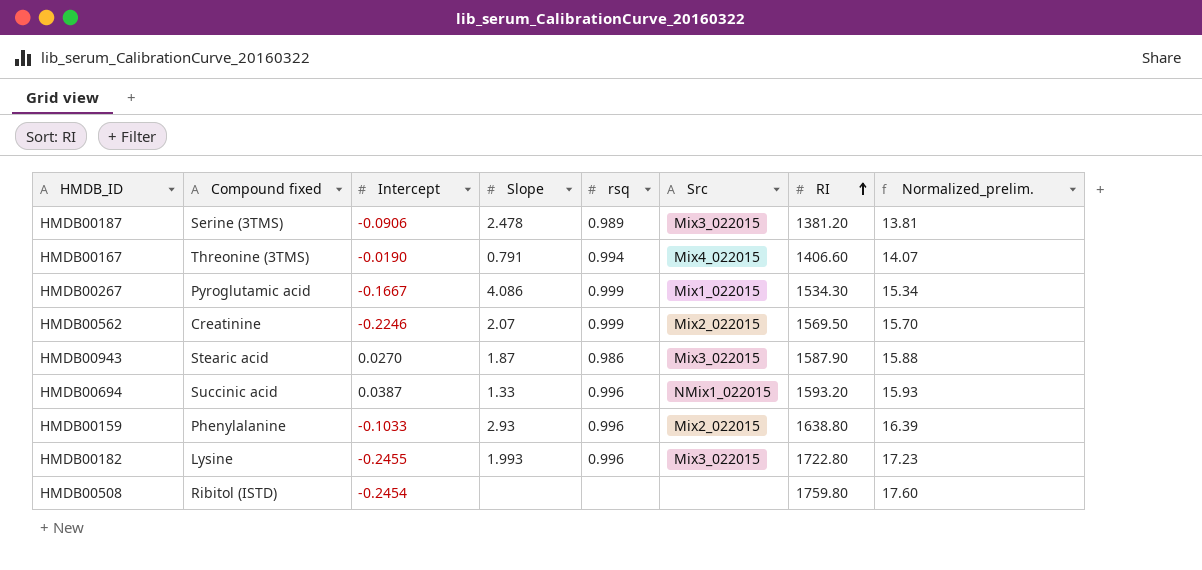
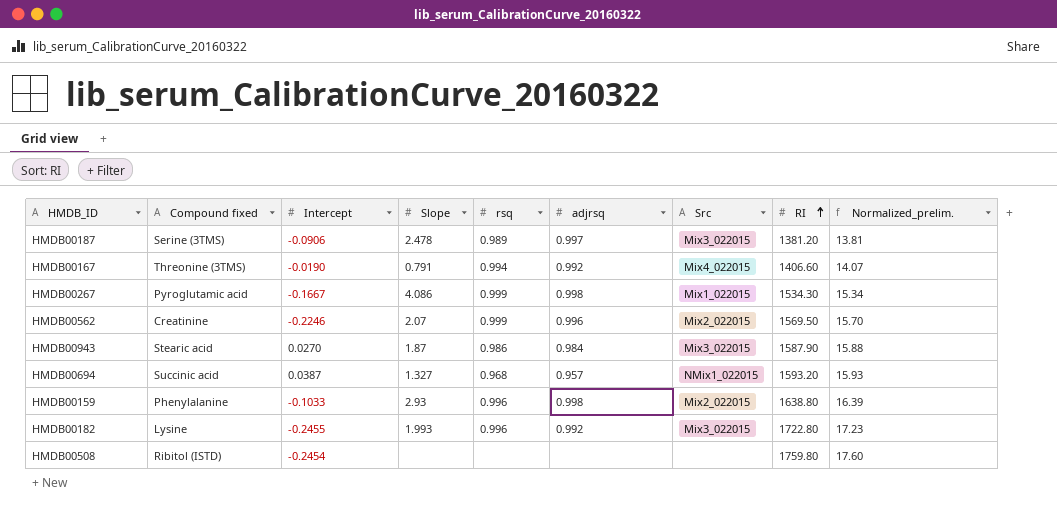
column adjrsq | position: none -> 6
HMDB00694 | Slope: 1.33 -> 1.327
HMDB00694 | rsq: 0.996 -> 0.968

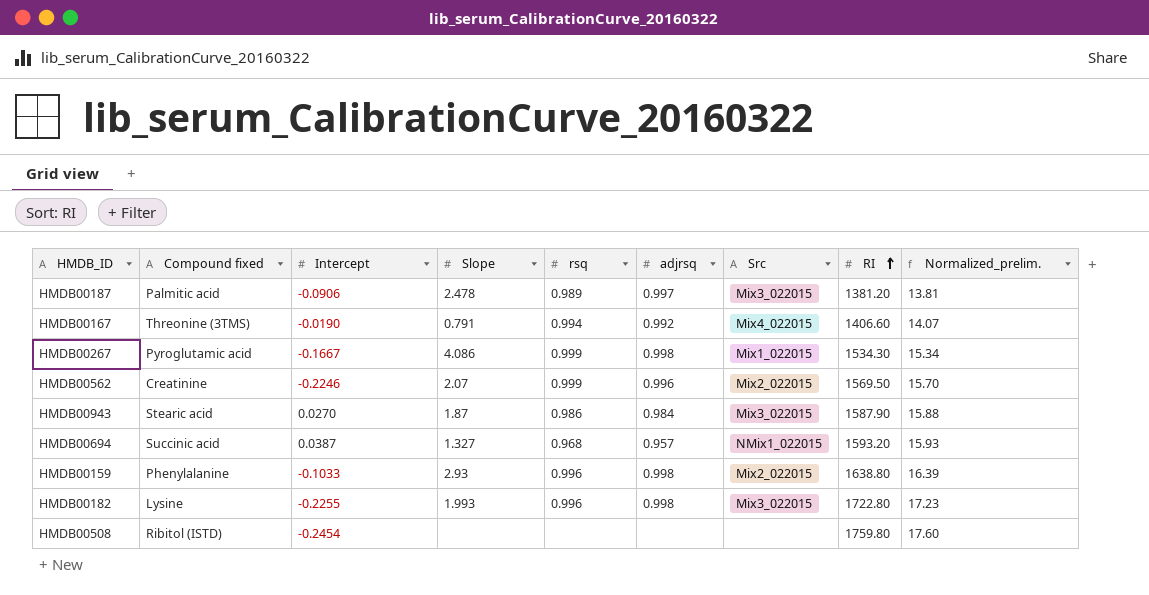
HMDB00187 | Compound fixed: Serine (3TMS) -> Palmitic acid
HMDB00182 | Intercept: -0.2455 -> -0.2255
HMDB00182 | adjrsq: 0.992 -> 0.998

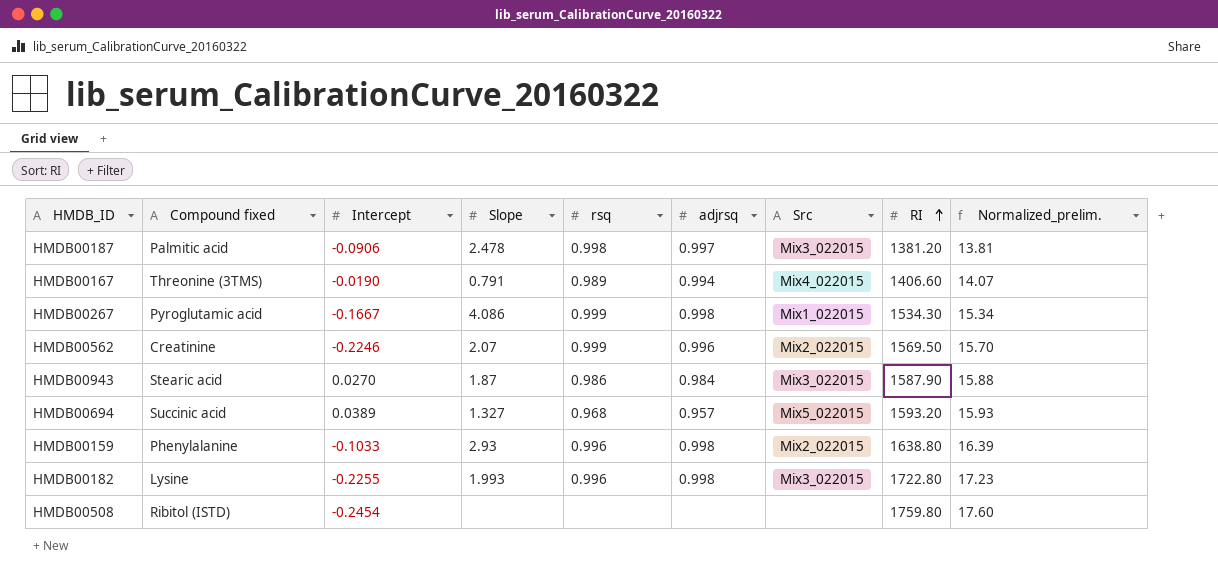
HMDB00187 | rsq: 0.989 -> 0.998
HMDB00167 | rsq: 0.994 -> 0.989
HMDB00167 | adjrsq: 0.992 -> 0.994
HMDB00694 | Intercept: 0.0387 -> 0.0389
HMDB00694 | Src: NMix1_022015 -> Mix5_022015

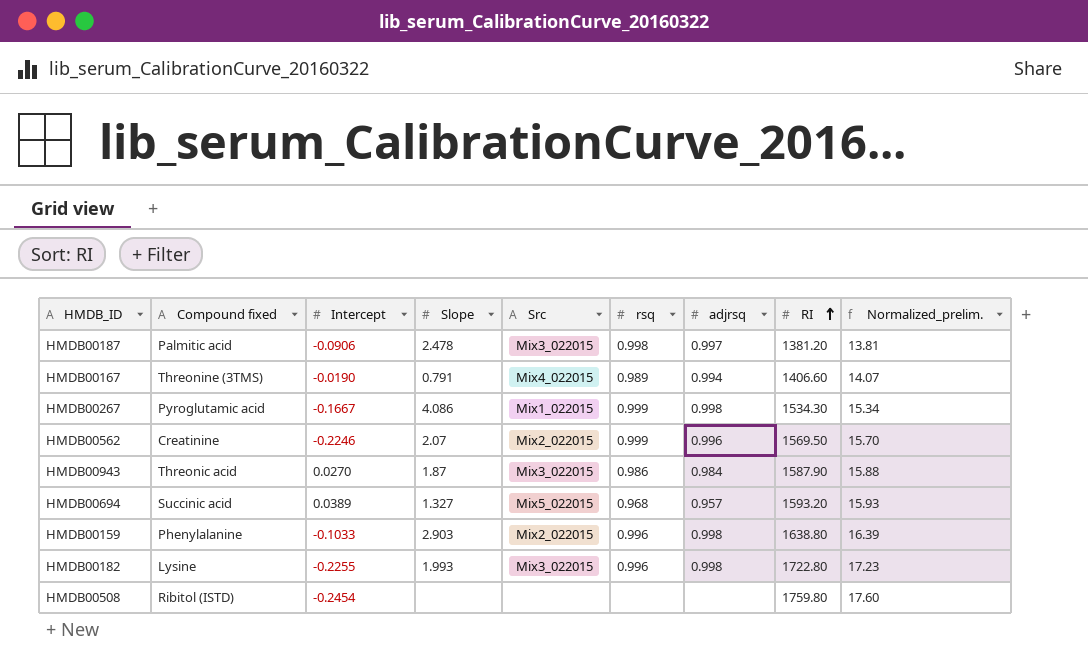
column Src | position: 7 -> 5
HMDB00943 | Compound fixed: Stearic acid -> Threonic acid
HMDB00159 | Slope: 2.93 -> 2.903

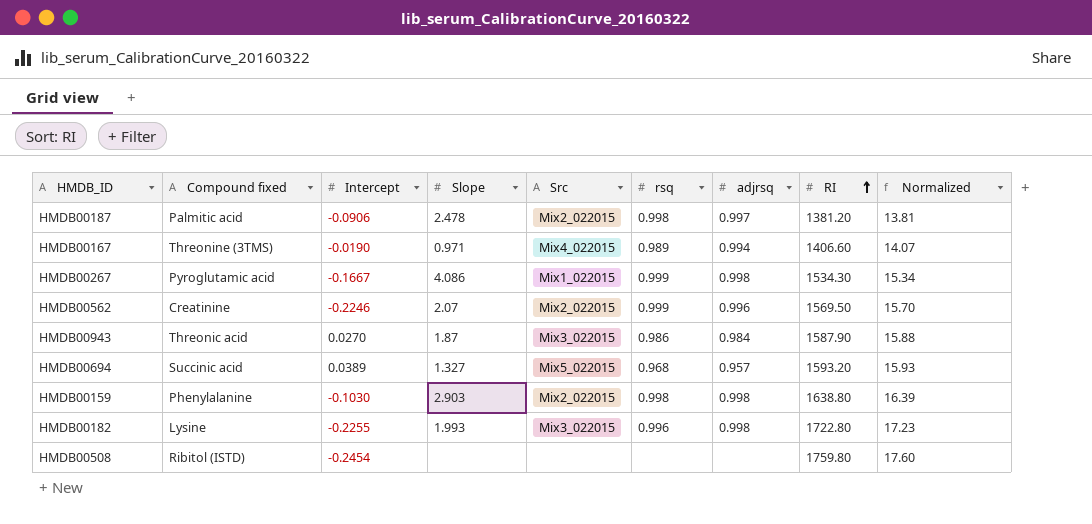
column name: Normalized_prelim. -> Normalized
HMDB00187 | Src: Mix3_022015 -> Mix2_022015
HMDB00167 | Slope: 0.791 -> 0.971
HMDB00159 | Intercept: -0.1033 -> -0.1030
HMDB00159 | rsq: 0.996 -> 0.998

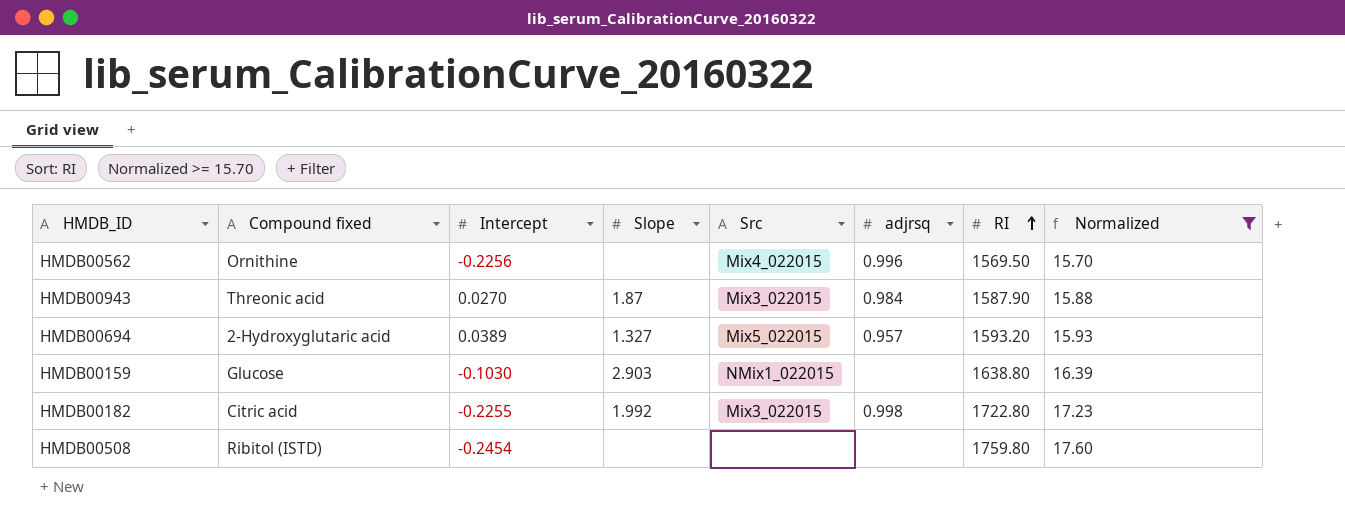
filter: none -> Normalized >= 15.70
column rsq | position: 6 -> none
HMDB00562 | Compound fixed: Creatinine -> Ornithine
HMDB00562 | Intercept: -0.2246 -> -0.2256
HMDB00562 | Slope: 2.07 -> none
HMDB00562 | Src: Mix2_022015 -> Mix4_022015
HMDB00694 | Compound fixed: Succinic acid -> 2-Hydroxyglutaric acid
HMDB00159 | Compound fixed: Phenylalanine -> Glucose
HMDB00159 | Src: Mix2_022015 -> NMix1_022015
HMDB00159 | adjrsq: 0.998 -> none
HMDB00182 | Compound fixed: Lysine -> Citric acid
HMDB00182 | Slope: 1.993 -> 1.992

